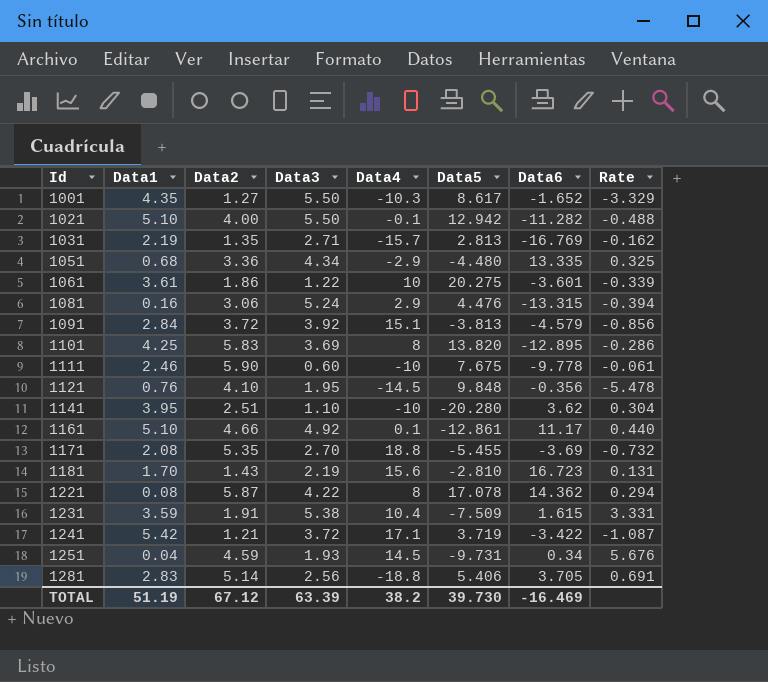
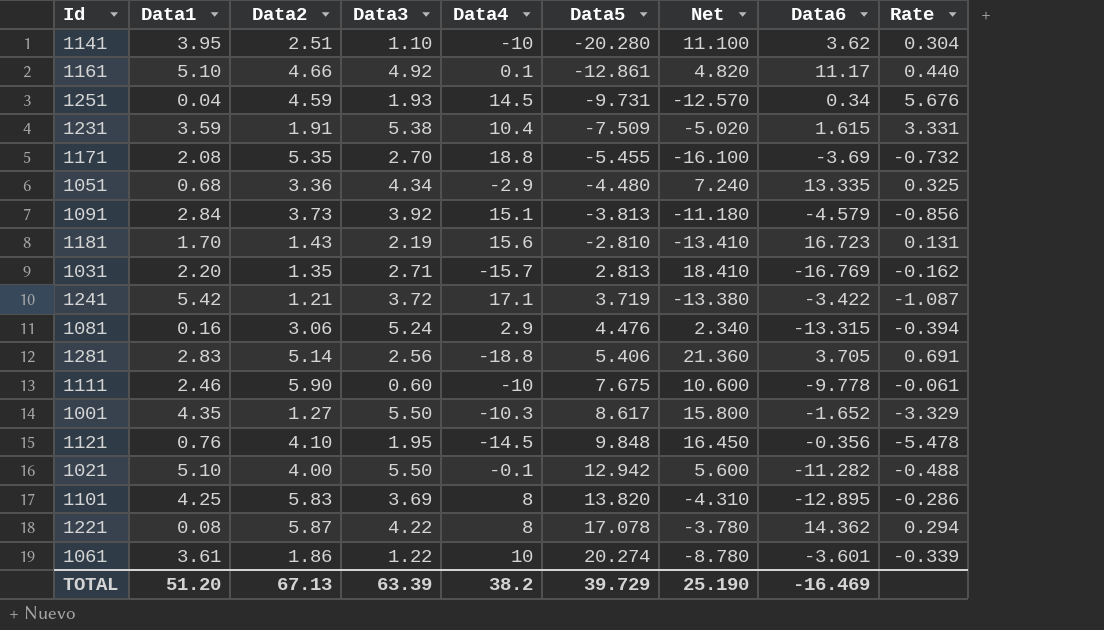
row order: Id ascending -> Data5 ascending
column Net | formula: none -> [Data3] - [Data4]
1091 | Data2: 3.72 -> 3.73
1031 | Data1: 2.19 -> 2.20
1061 | Data5: 20.275 -> 20.274
TOTAL | Data1: 51.19 -> 51.20
TOTAL | Data2: 67.12 -> 67.13
TOTAL | Data5: 39.730 -> 39.729

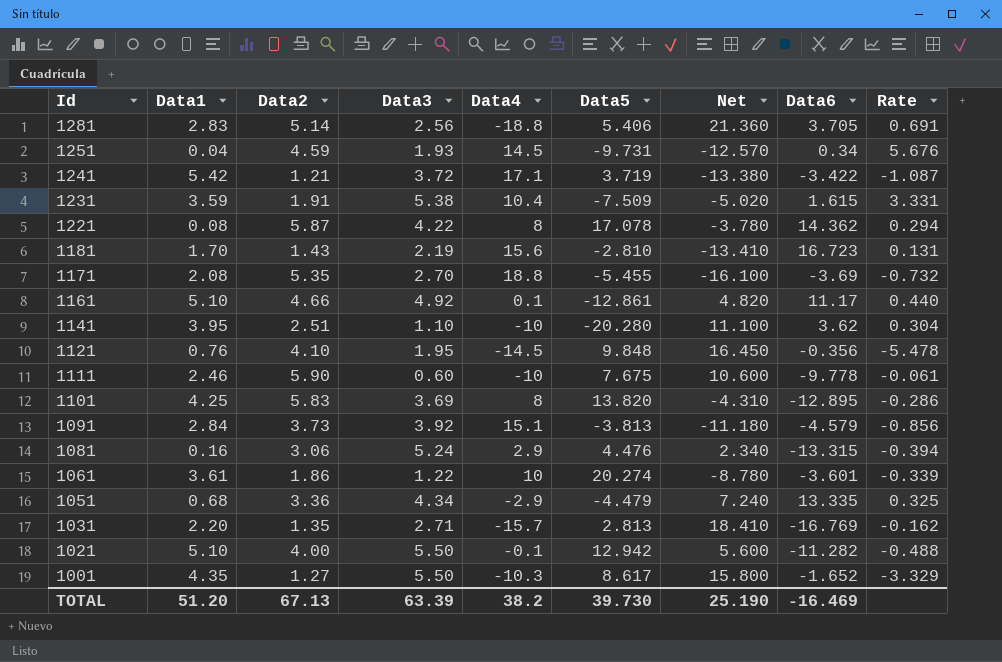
row order: Data5 ascending -> Id descending
1051 | Data5: -4.480 -> -4.479
TOTAL | Data5: 39.729 -> 39.730

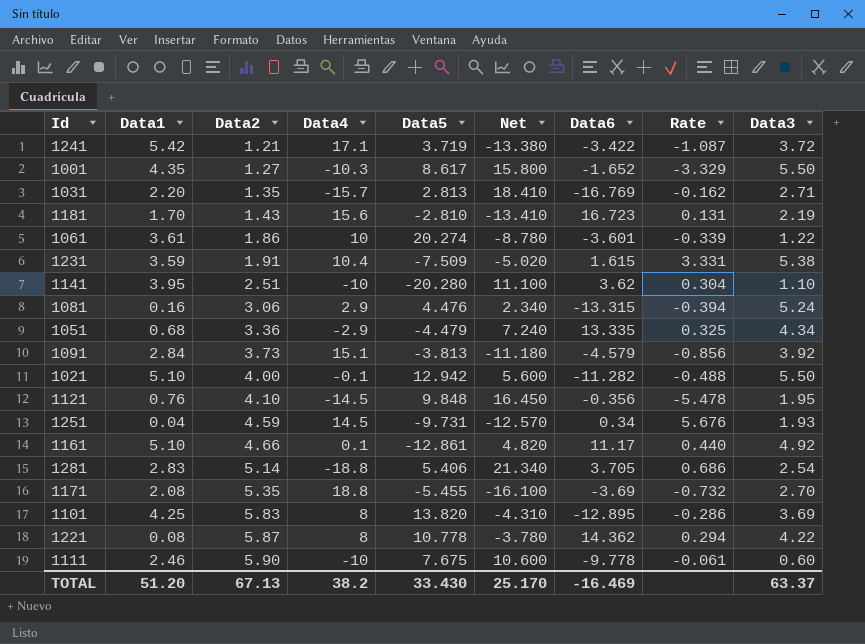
row order: Id descending -> Data2 ascending
column Data3 | position: 4 -> 9
1281 | Net: 21.360 -> 21.340
1281 | Rate: 0.691 -> 0.686
1281 | Data3: 2.56 -> 2.54
1221 | Data5: 17.078 -> 10.778
TOTAL | Data5: 39.730 -> 33.430
TOTAL | Net: 25.190 -> 25.170
TOTAL | Data3: 63.39 -> 63.37

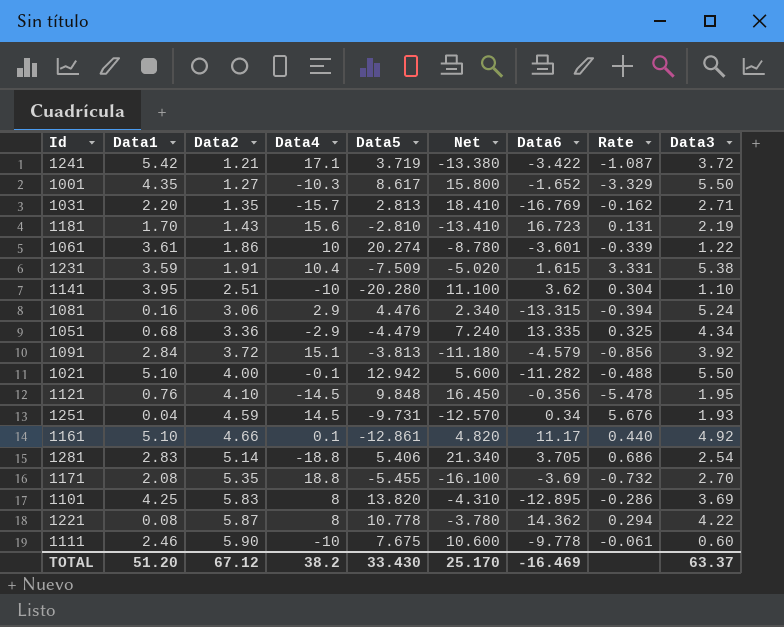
1091 | Data2: 3.73 -> 3.72
TOTAL | Data2: 67.13 -> 67.12

